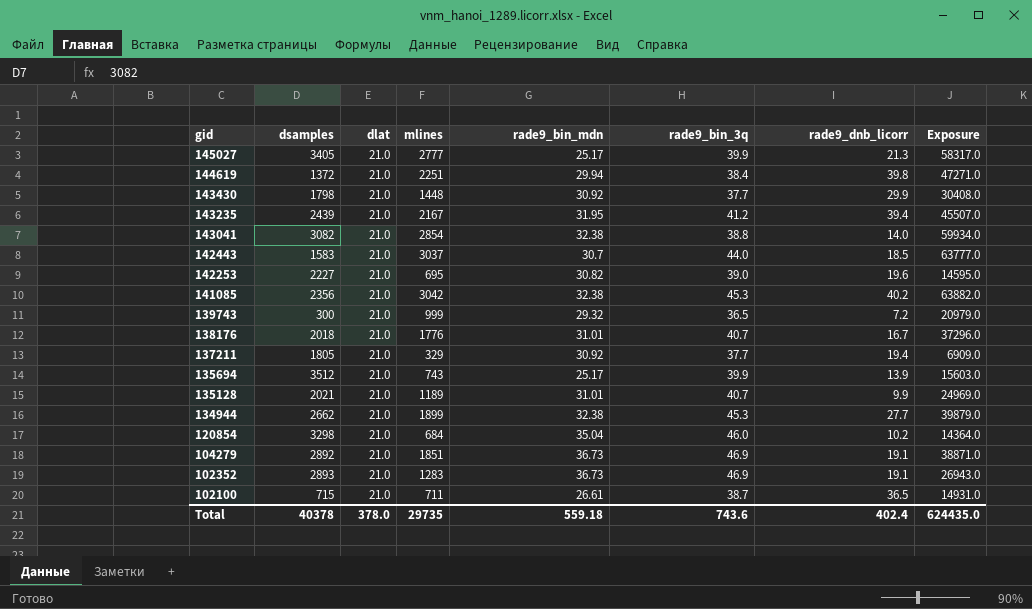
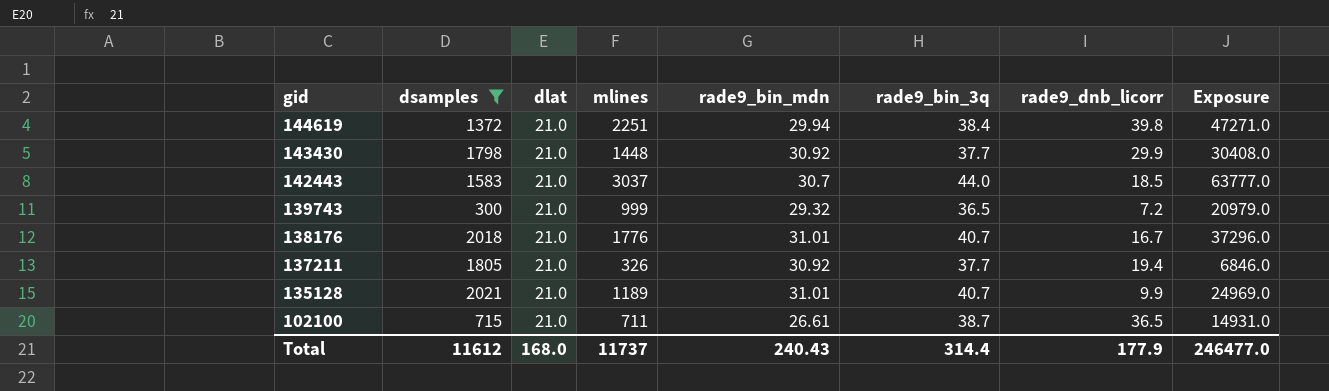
filter: none -> dsamples <= 2021
137211 | mlines: 329 -> 326
137211 | Exposure: 6909.0 -> 6846.0
Total | dsamples: 40378 -> 11612
Total | dlat: 378.0 -> 168.0
Total | mlines: 29735 -> 11737
Total | rade9_bin_mdn: 559.18 -> 240.43
Total | rade9_bin_3q: 743.6 -> 314.4
Total | rade9_dnb_licorr: 402.4 -> 177.9
Total | Exposure: 624435.0 -> 246477.0

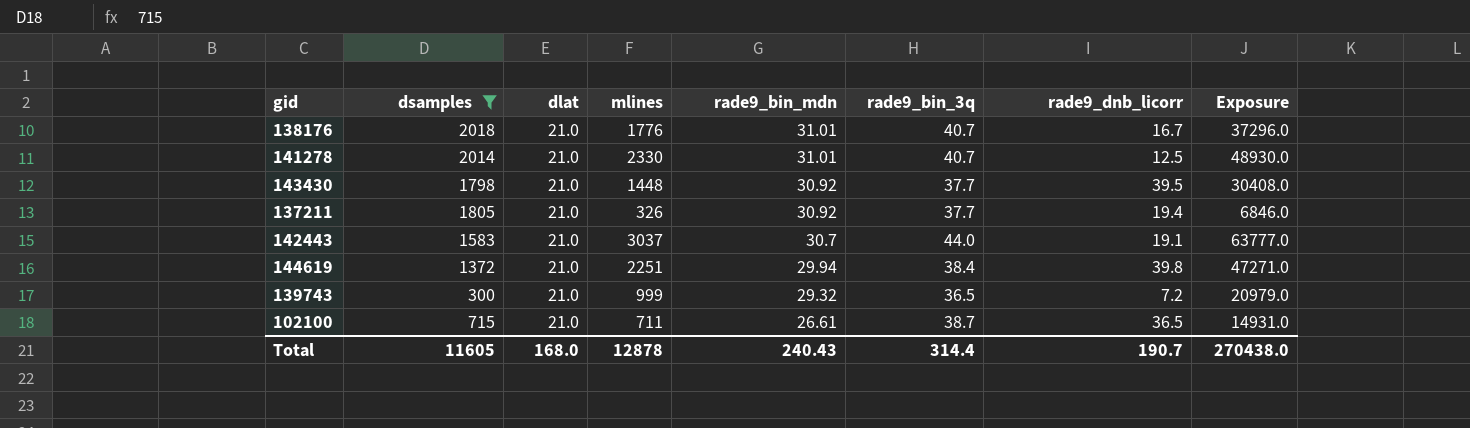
row order: gid descending -> rade9_bin_mdn descending
row 135128: 2021 | 21.0 | 1189 | 31.01 | 40.7 | 9.9 | 24969.0 -> none
row 141278: none -> 2014 | 21.0 | 2330 | 31.01 | 40.7 | 12.5 | 48930.0
143430 | rade9_dnb_licorr: 29.9 -> 39.5
142443 | rade9_dnb_licorr: 18.5 -> 19.1
Total | dsamples: 11612 -> 11605
Total | mlines: 11737 -> 12878
Total | rade9_dnb_licorr: 177.9 -> 190.7
Total | Exposure: 246477.0 -> 270438.0

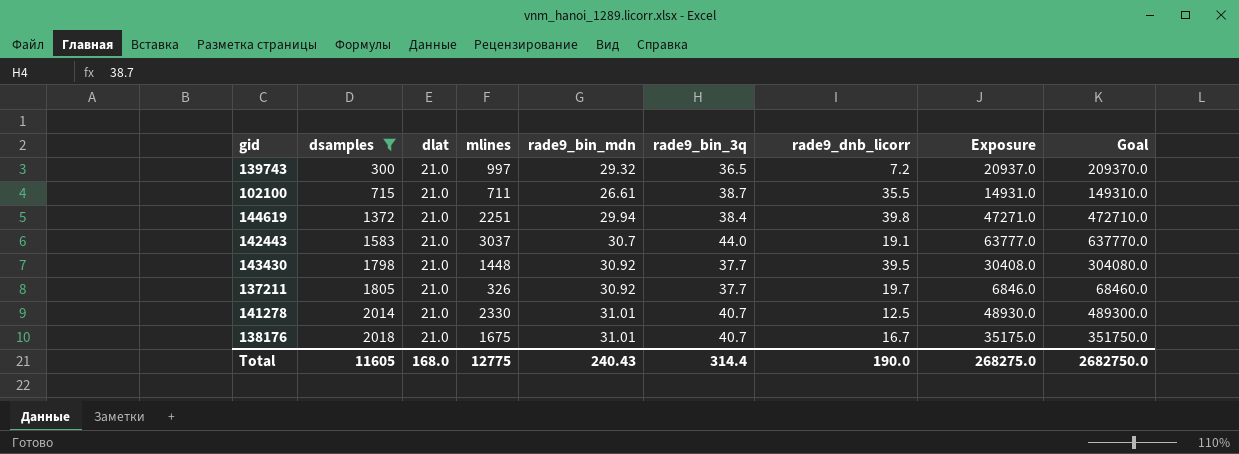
row order: rade9_bin_mdn descending -> dsamples ascending
column Goal | formula: none -> [Exposure] * 10
139743 | mlines: 999 -> 997
139743 | Exposure: 20979.0 -> 20937.0
102100 | rade9_dnb_licorr: 36.5 -> 35.5
137211 | rade9_dnb_licorr: 19.4 -> 19.7
138176 | mlines: 1776 -> 1675
138176 | Exposure: 37296.0 -> 35175.0
Total | mlines: 12878 -> 12775
Total | rade9_dnb_licorr: 190.7 -> 190.0
Total | Exposure: 270438.0 -> 268275.0

